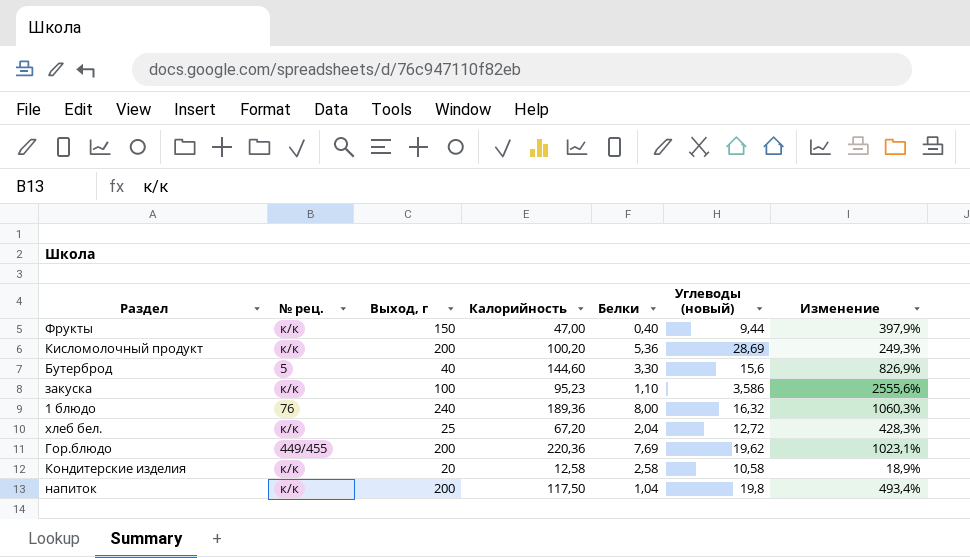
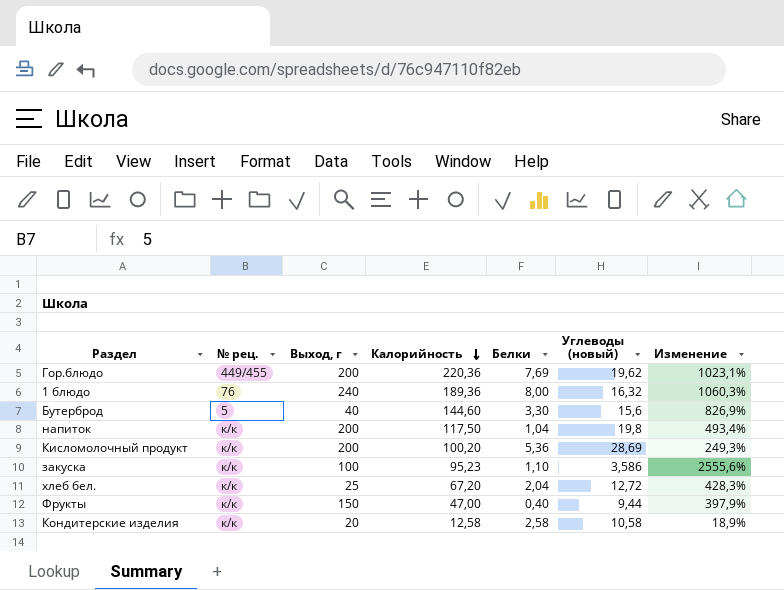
row order: none -> Калорийность descending

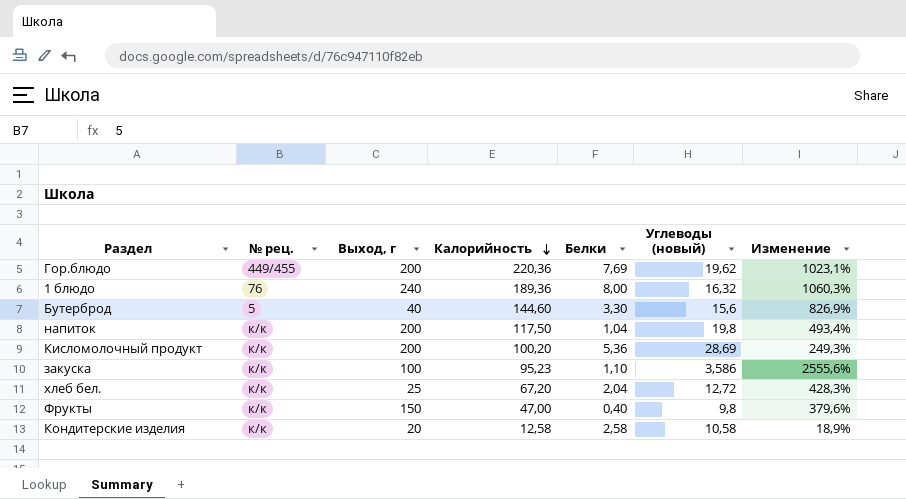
Фрукты | Углеводы (новый): 9,44 -> 9,8
Фрукты | Изменение: 397,9% -> 379,6%

